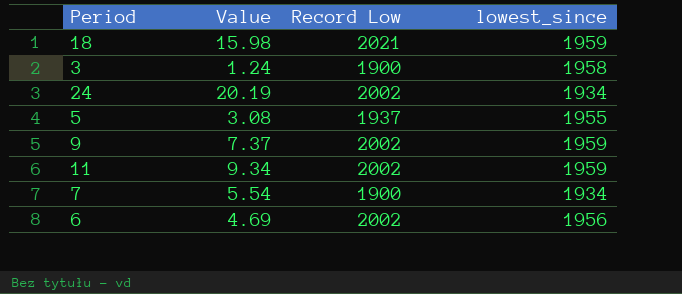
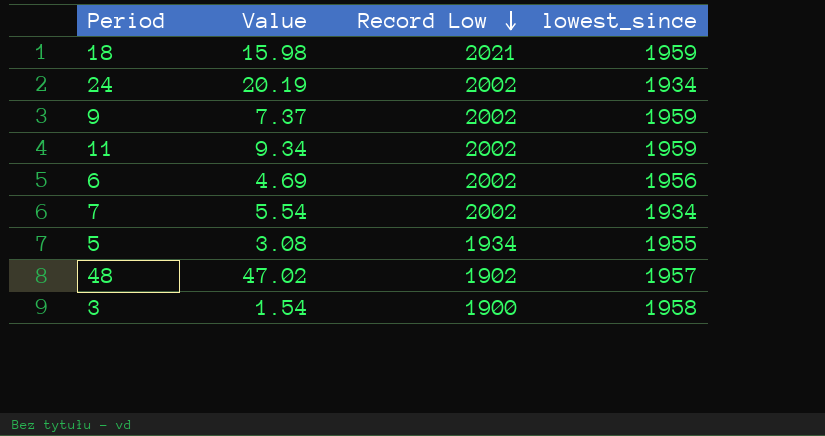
row order: none -> Record Low descending
7 | Record Low: 1900 -> 2002
5 | Record Low: 1937 -> 1934
row 48: none -> 47.02 | 1902 | 1957
3 | Value: 1.24 -> 1.54

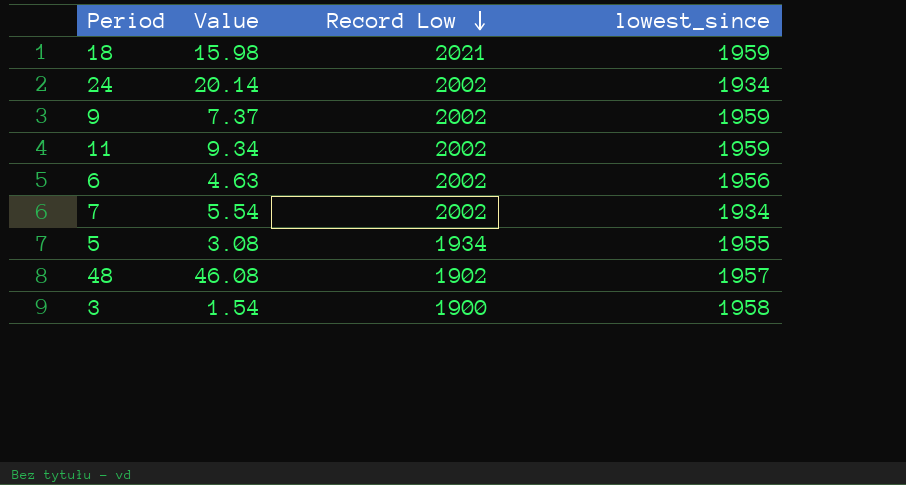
24 | Value: 20.19 -> 20.14
6 | Value: 4.69 -> 4.63
48 | Value: 47.02 -> 46.08

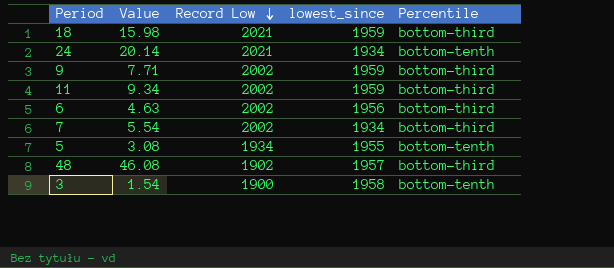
column Percentile | position: none -> 5
24 | Record Low: 2002 -> 2021
9 | Value: 7.37 -> 7.71

